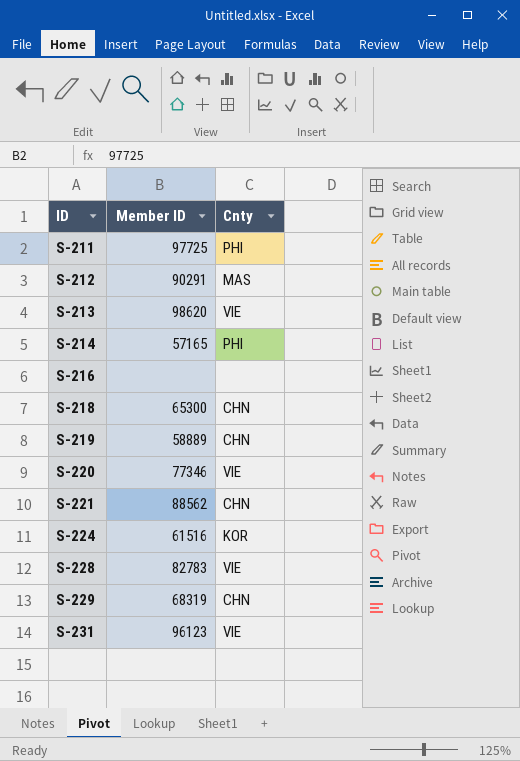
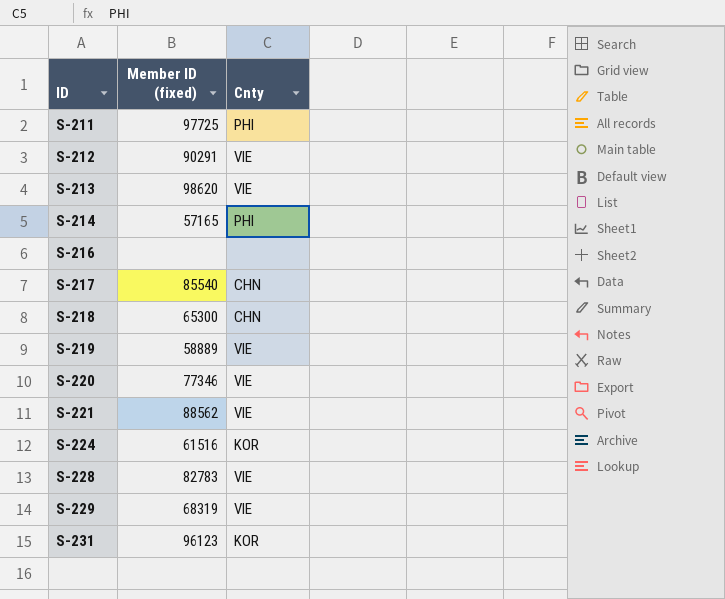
column name: Member ID -> Member ID (fixed)
S-212 | Cnty: MAS -> VIE
row S-217: none -> 85540 | CHN
S-219 | Cnty: CHN -> VIE
S-221 | Cnty: CHN -> VIE
S-229 | Cnty: CHN -> VIE
S-231 | Cnty: VIE -> KOR

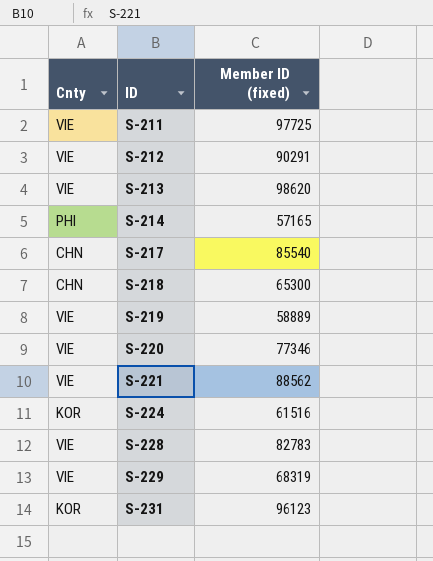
column Cnty | position: 3 -> 1
row S-216: none | none -> none
S-211 | Cnty: PHI -> VIE

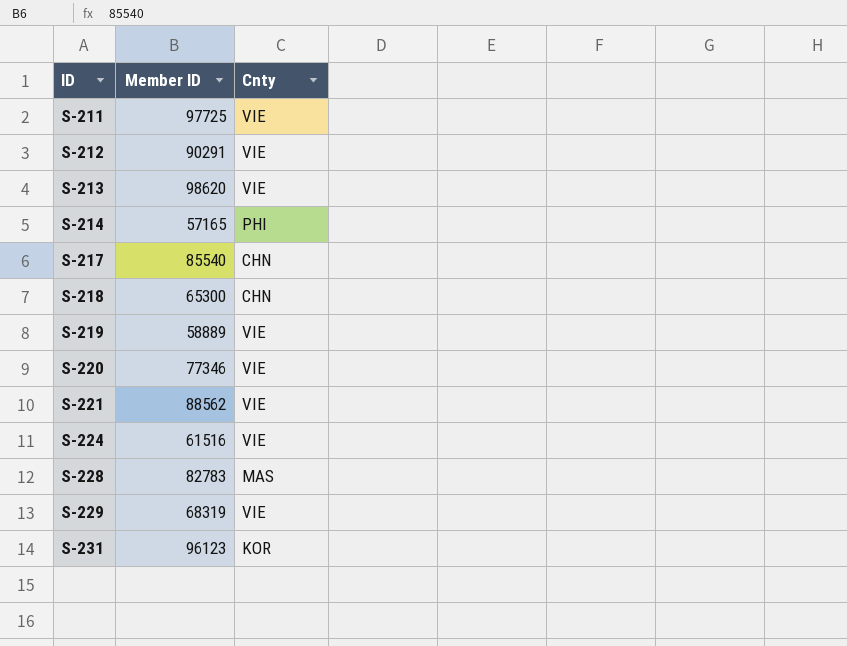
column name: Member ID (fixed) -> Member ID
column Cnty | position: 1 -> 3
S-224 | Cnty: KOR -> VIE
S-228 | Cnty: VIE -> MAS

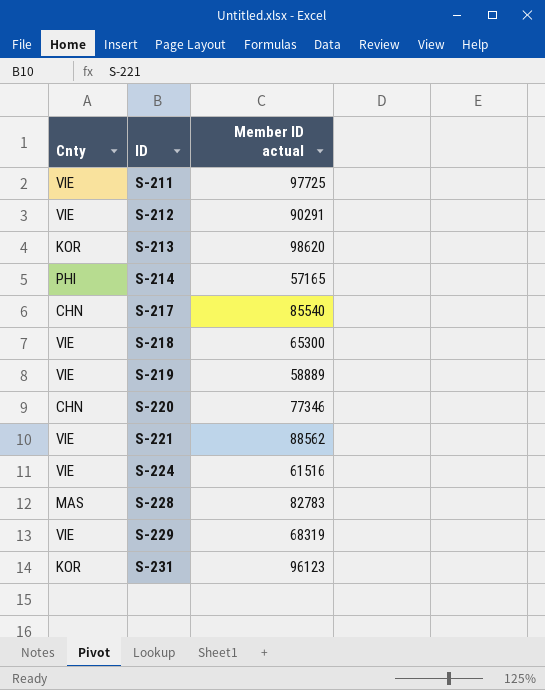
column Cnty | position: 3 -> 1
column name: Member ID -> Member ID actual
S-213 | Cnty: VIE -> KOR
S-218 | Cnty: CHN -> VIE
S-220 | Cnty: VIE -> CHN

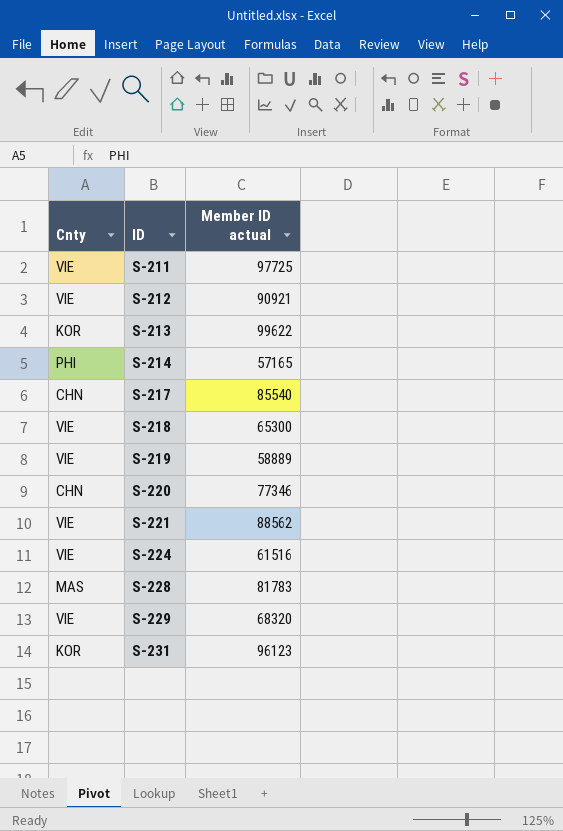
S-212 | Member ID actual: 90291 -> 90921
S-213 | Member ID actual: 98620 -> 99622
S-228 | Member ID actual: 82783 -> 81783
S-229 | Member ID actual: 68319 -> 68320

